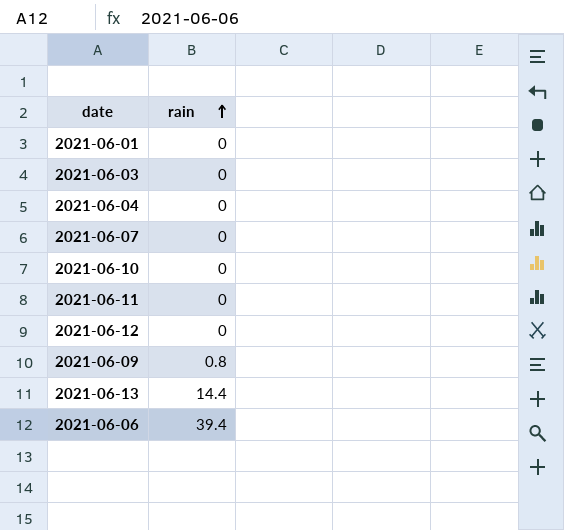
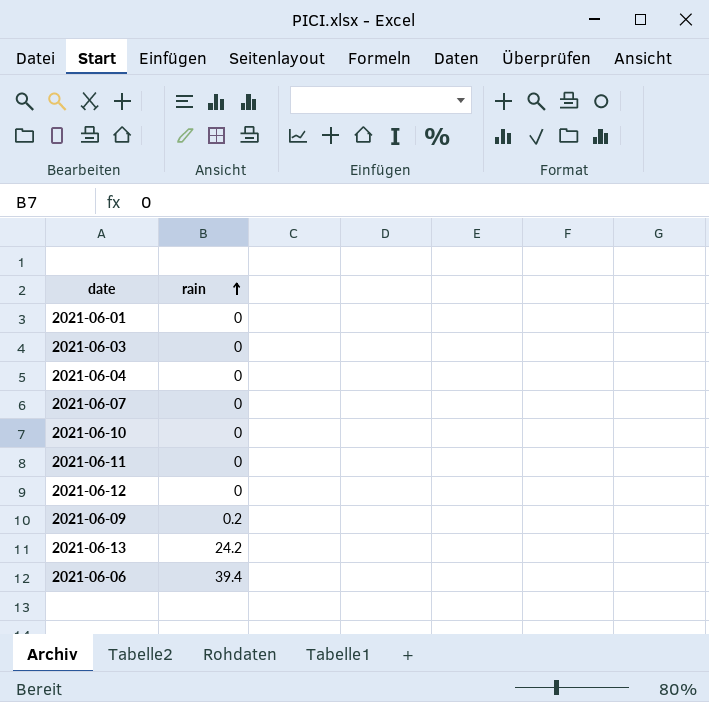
2021-06-09 | rain: 0.8 -> 0.2
2021-06-13 | rain: 14.4 -> 24.2

